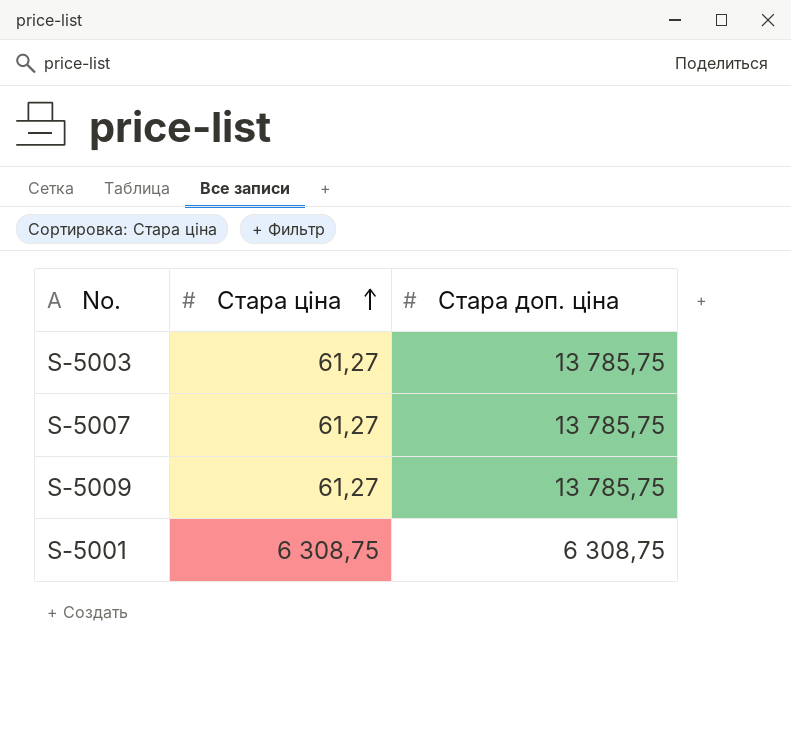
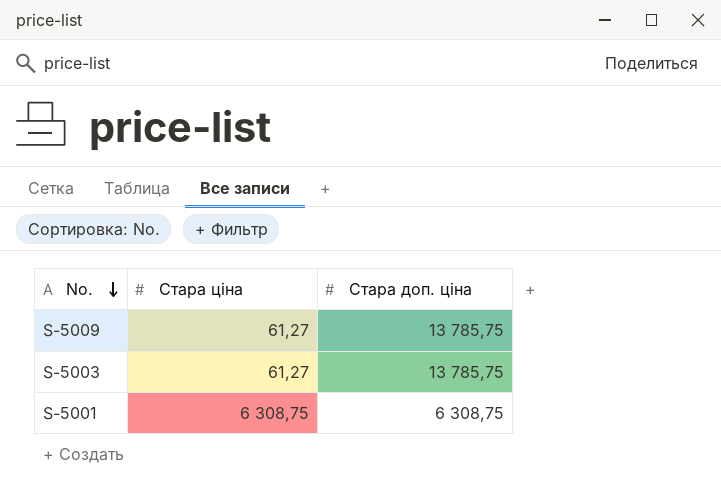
row order: Стара ціна ascending -> No. descending
row S-5007: 61,27 | 13 785,75 -> none

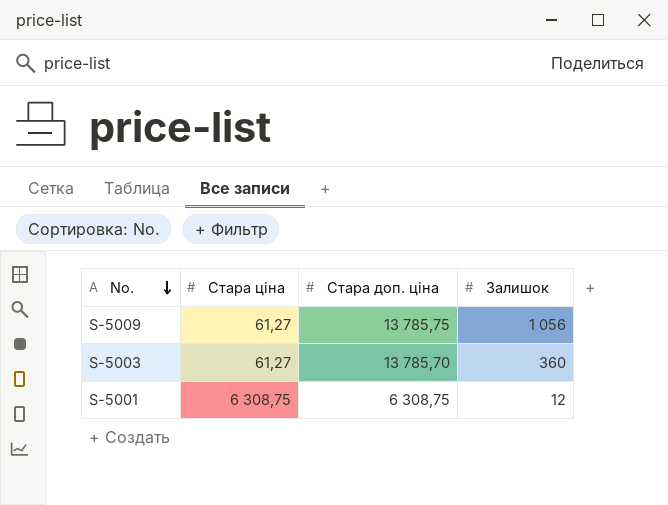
column Залишок | position: none -> 4
S-5003 | Стара доп. ціна: 13 785,75 -> 13 785,70

